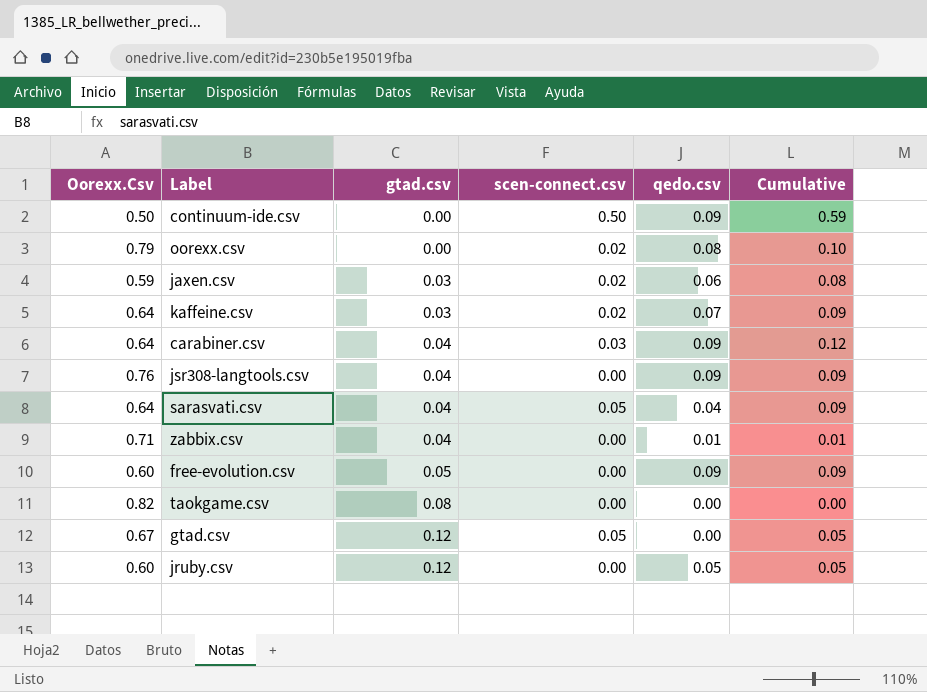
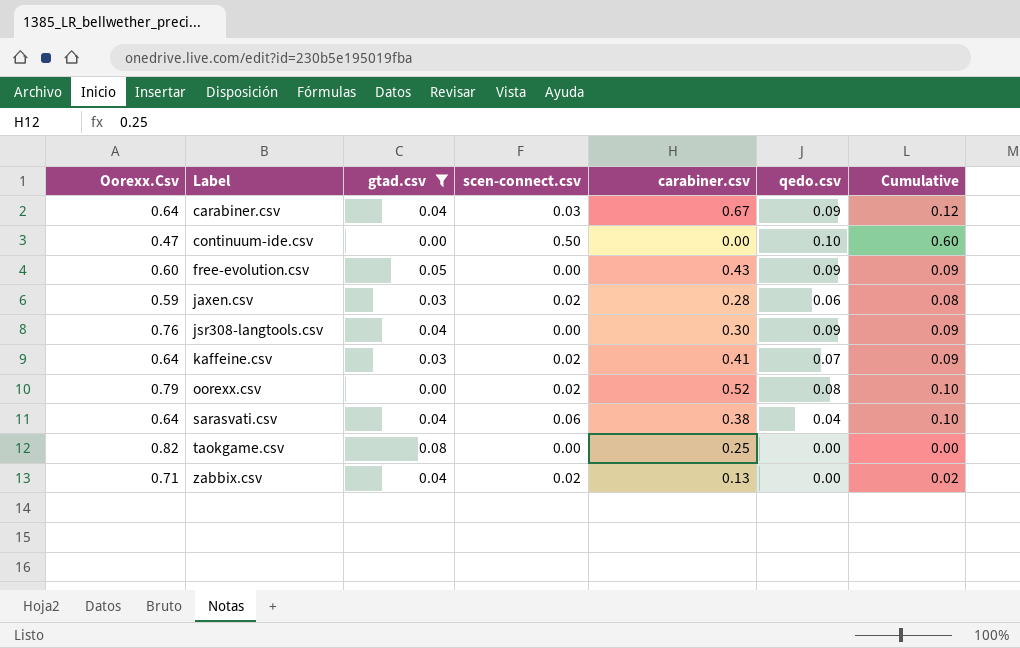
filter: none -> gtad.csv != 0.12
row order: gtad.csv ascending -> Label ascending
column carabiner.csv | position: none -> 5
continuum-ide.csv | Oorexx.Csv: 0.50 -> 0.47
continuum-ide.csv | qedo.csv: 0.09 -> 0.10
continuum-ide.csv | Cumulative: 0.59 -> 0.60
sarasvati.csv | scen-connect.csv: 0.05 -> 0.06
sarasvati.csv | Cumulative: 0.09 -> 0.10
zabbix.csv | scen-connect.csv: 0.00 -> 0.02
zabbix.csv | qedo.csv: 0.01 -> 0.00
zabbix.csv | Cumulative: 0.01 -> 0.02

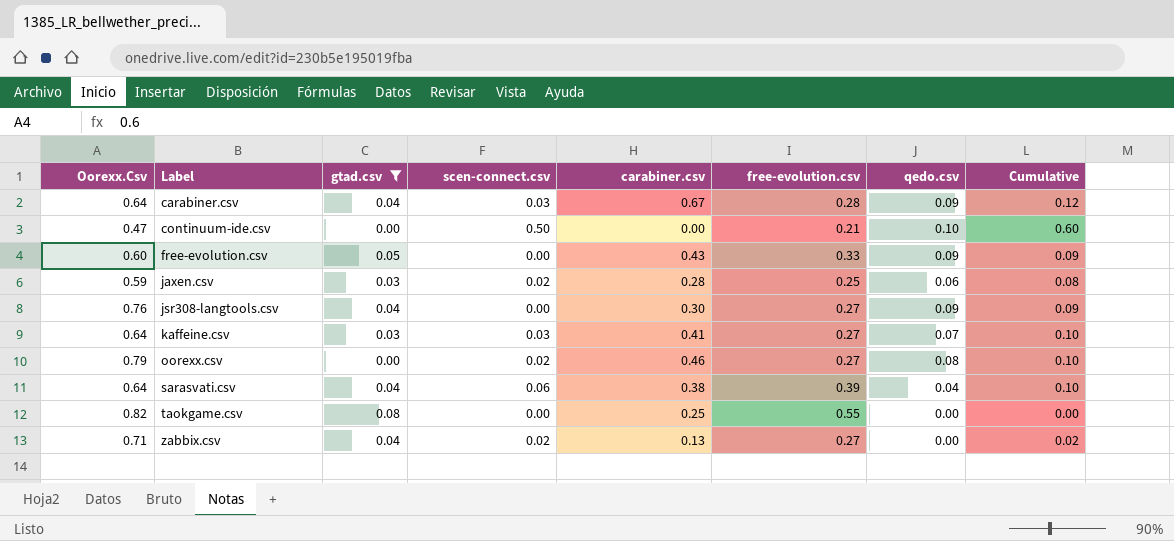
column free-evolution.csv | position: none -> 6
kaffeine.csv | scen-connect.csv: 0.02 -> 0.03
kaffeine.csv | Cumulative: 0.09 -> 0.10
oorexx.csv | carabiner.csv: 0.52 -> 0.46

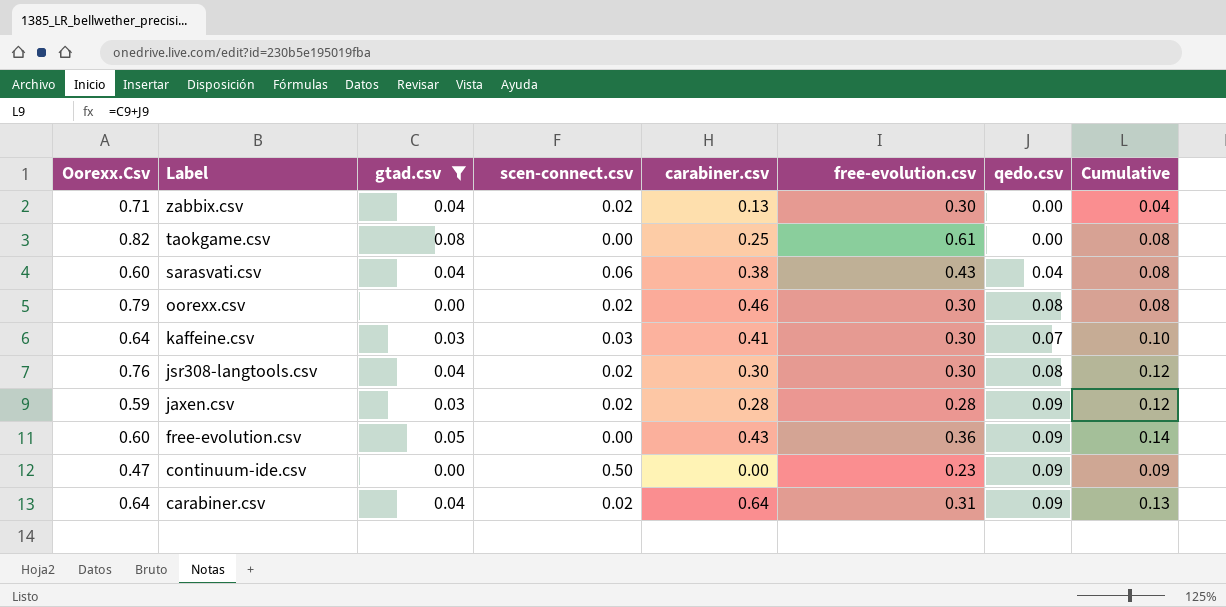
row order: Label ascending -> Label descending
column Cumulative | formula: [scen-connect.csv] + [qedo.csv] -> [gtad.csv] + [qedo.csv]
zabbix.csv | free-evolution.csv: 0.27 -> 0.30
taokgame.csv | free-evolution.csv: 0.55 -> 0.61
sarasvati.csv | Oorexx.Csv: 0.64 -> 0.60
sarasvati.csv | free-evolution.csv: 0.39 -> 0.43
oorexx.csv | free-evolution.csv: 0.27 -> 0.30
kaffeine.csv | free-evolution.csv: 0.27 -> 0.30
jsr308-langtools.csv | scen-connect.csv: 0.00 -> 0.02
jsr308-langtools.csv | free-evolution.csv: 0.27 -> 0.30
jsr308-langtools.csv | qedo.csv: 0.09 -> 0.08
jaxen.csv | free-evolution.csv: 0.25 -> 0.28
jaxen.csv | qedo.csv: 0.06 -> 0.09
free-evolution.csv | free-evolution.csv: 0.33 -> 0.36
continuum-ide.csv | free-evolution.csv: 0.21 -> 0.23
continuum-ide.csv | qedo.csv: 0.10 -> 0.09
carabiner.csv | scen-connect.csv: 0.03 -> 0.02
carabiner.csv | carabiner.csv: 0.67 -> 0.64
carabiner.csv | free-evolution.csv: 0.28 -> 0.31

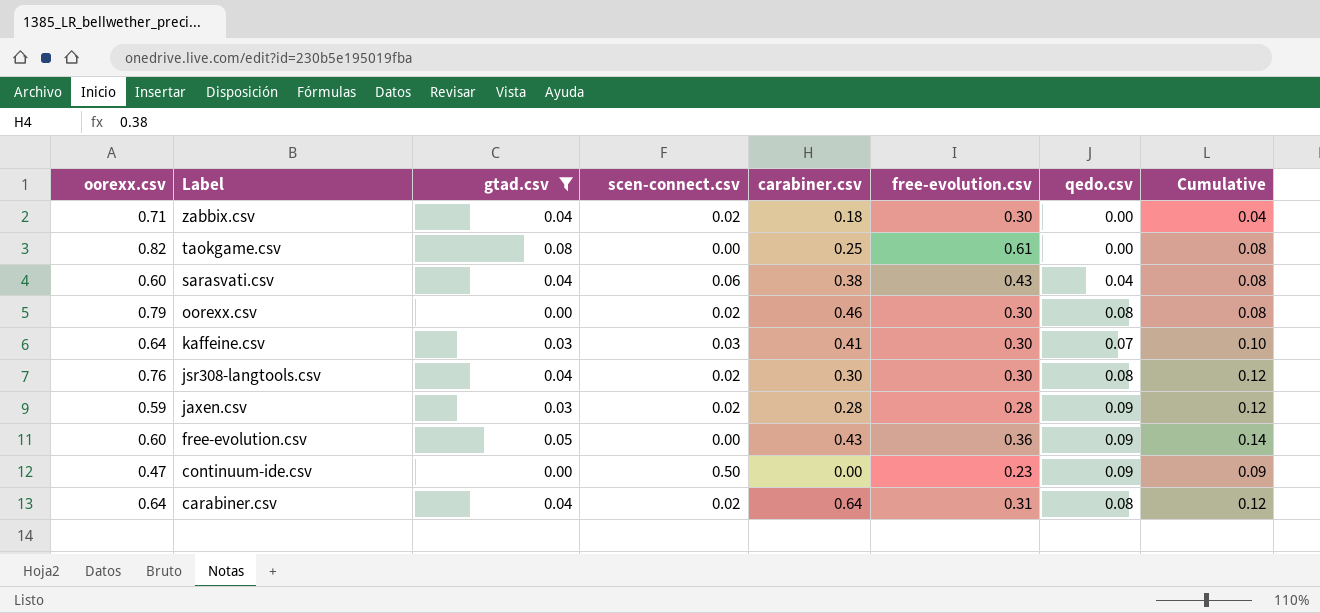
column name: Oorexx.Csv -> oorexx.csv
zabbix.csv | carabiner.csv: 0.13 -> 0.18
carabiner.csv | qedo.csv: 0.09 -> 0.08
carabiner.csv | Cumulative: 0.13 -> 0.12

